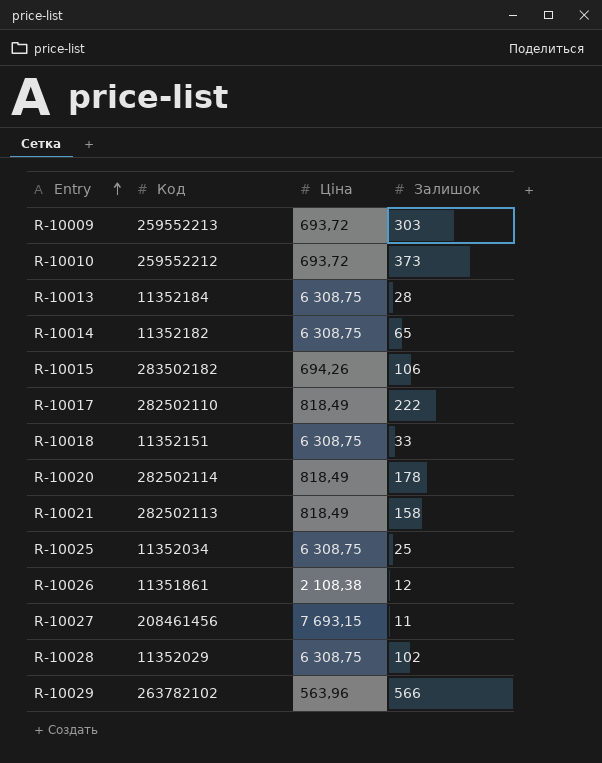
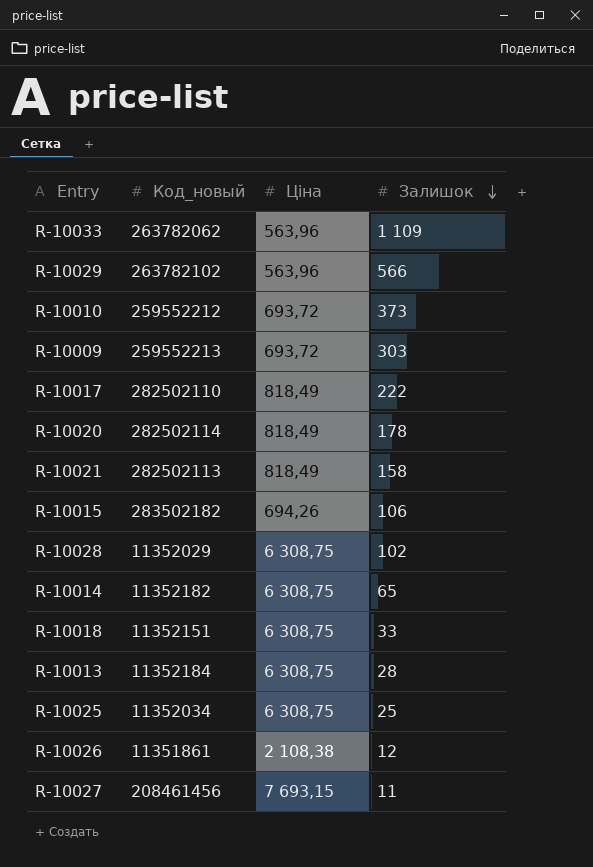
row order: Entry ascending -> Залишок descending
column name: Код -> Код_новый
row R-10033: none -> 263782062 | 563,96 | 1 109

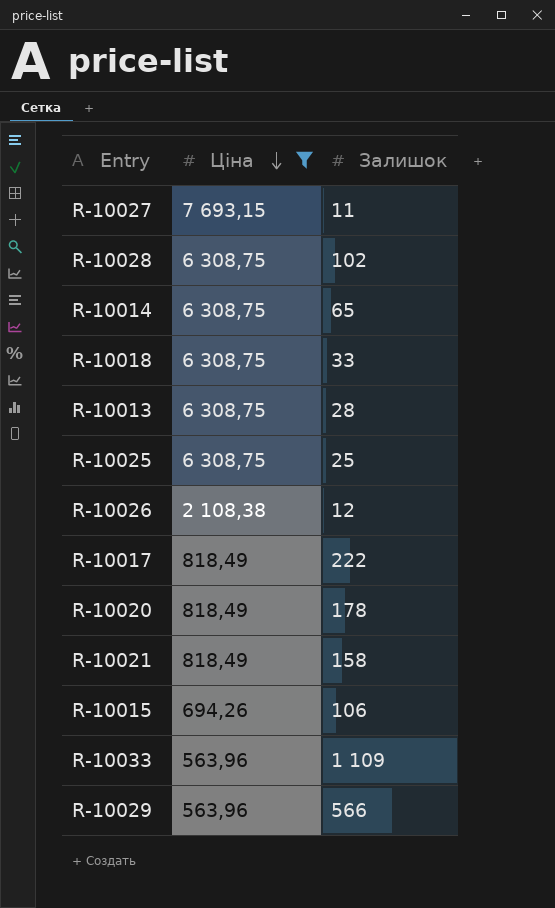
filter: none -> Ціна != 693,72
row order: Залишок descending -> Ціна descending
column Код_новый | position: 2 -> none

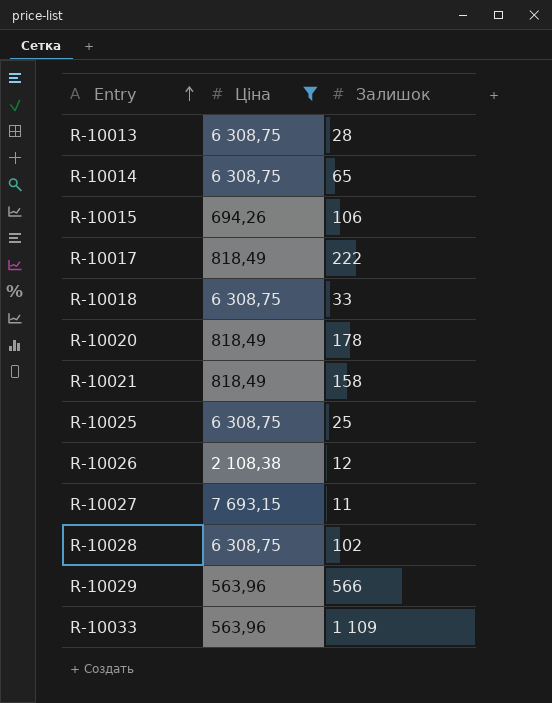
row order: Ціна descending -> Entry ascending

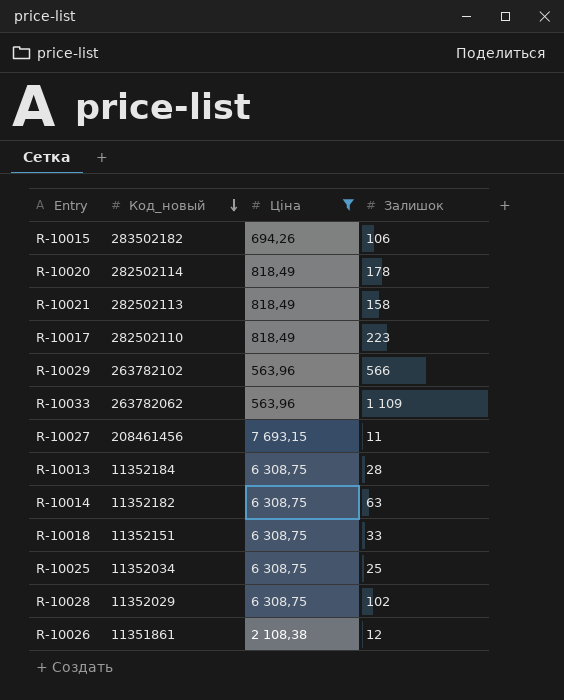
row order: Entry ascending -> Код_новый descending
column Код_новый | position: none -> 2
R-10017 | Залишок: 222 -> 223
R-10014 | Залишок: 65 -> 63

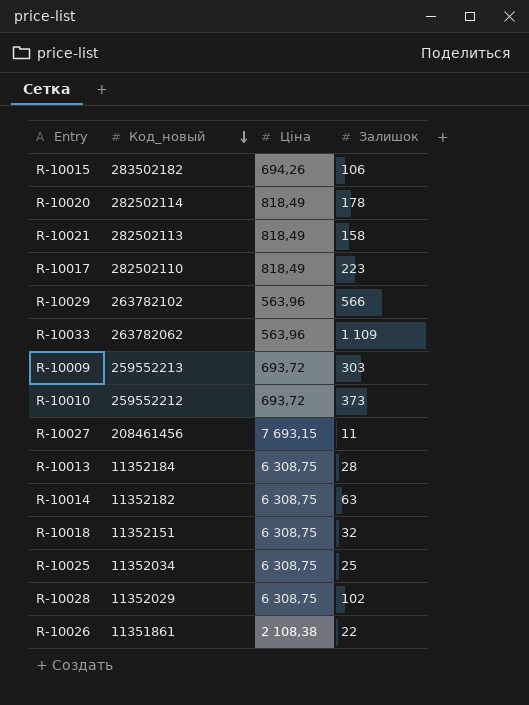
filter: Ціна != 693,72 -> none
R-10018 | Залишок: 33 -> 32
R-10026 | Залишок: 12 -> 22

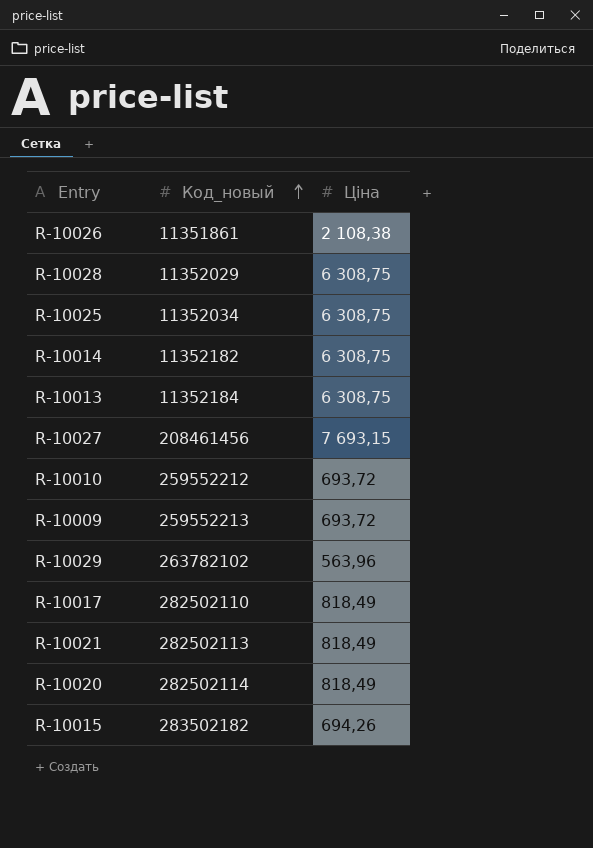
row order: Код_новый descending -> Код_новый ascending
column Залишок | position: 4 -> none
row R-10033: 263782062 | 563,96 | 1 109 -> none
row R-10018: 11352151 | 6 308,75 | 32 -> none

